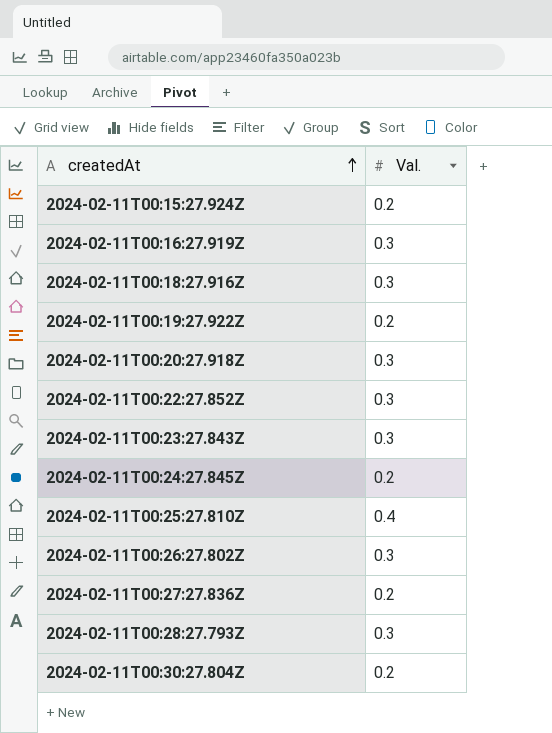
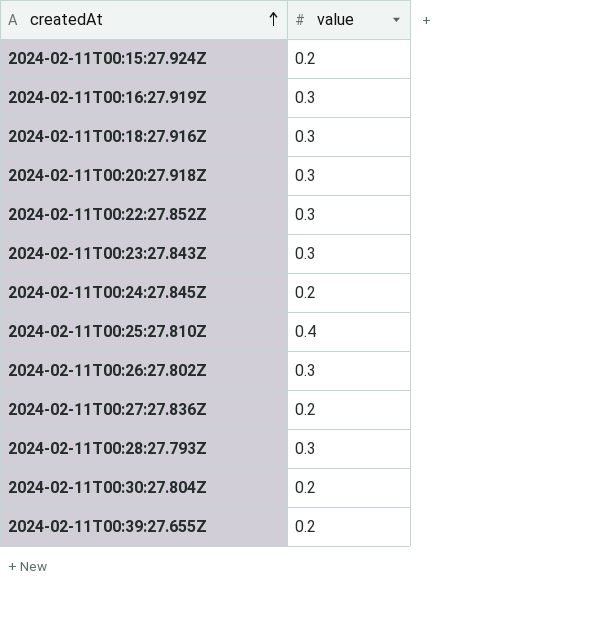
column name: Val. -> value
row 2024-02-11T00:19:27.922Z: 0.2 -> none
row 2024-02-11T00:39:27.655Z: none -> 0.2

